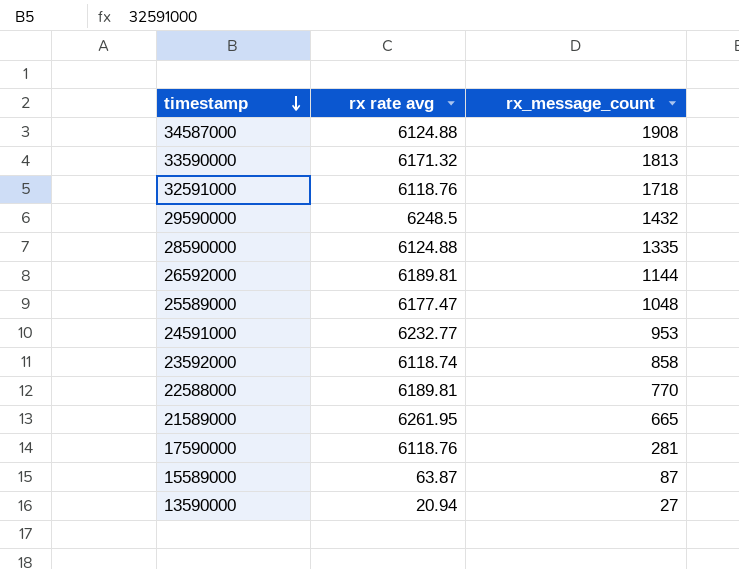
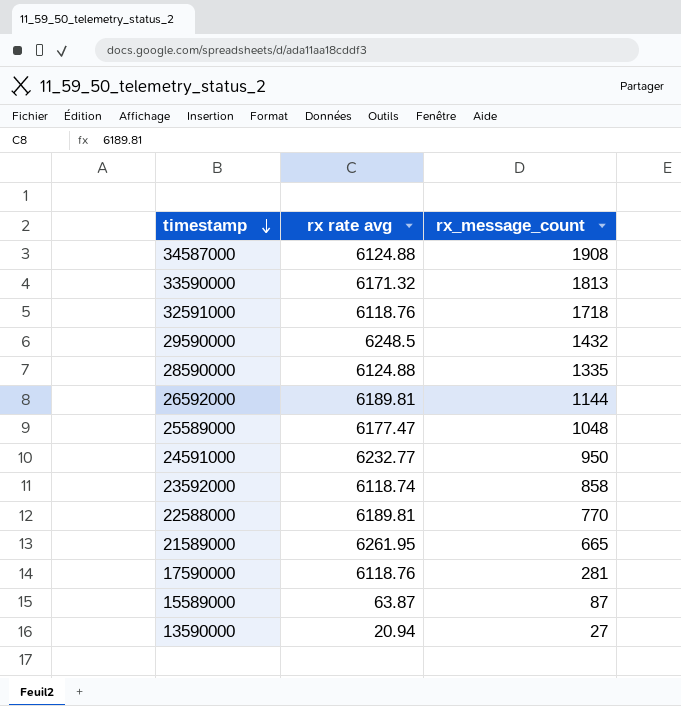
24591000 | rx_message_count: 953 -> 950

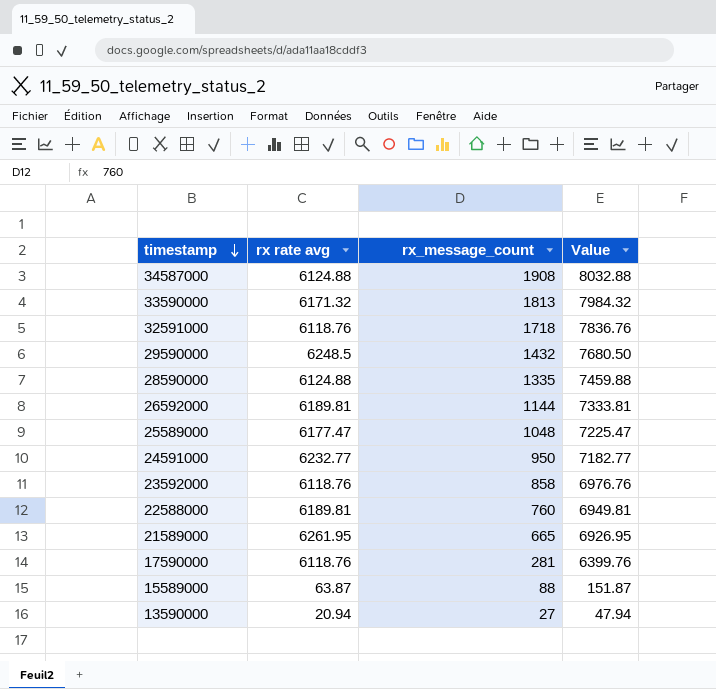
column Value | formula: none -> [rx rate avg] + [rx_message_count]
23592000 | rx rate avg: 6118.74 -> 6118.76
22588000 | rx_message_count: 770 -> 760
15589000 | rx_message_count: 87 -> 88

